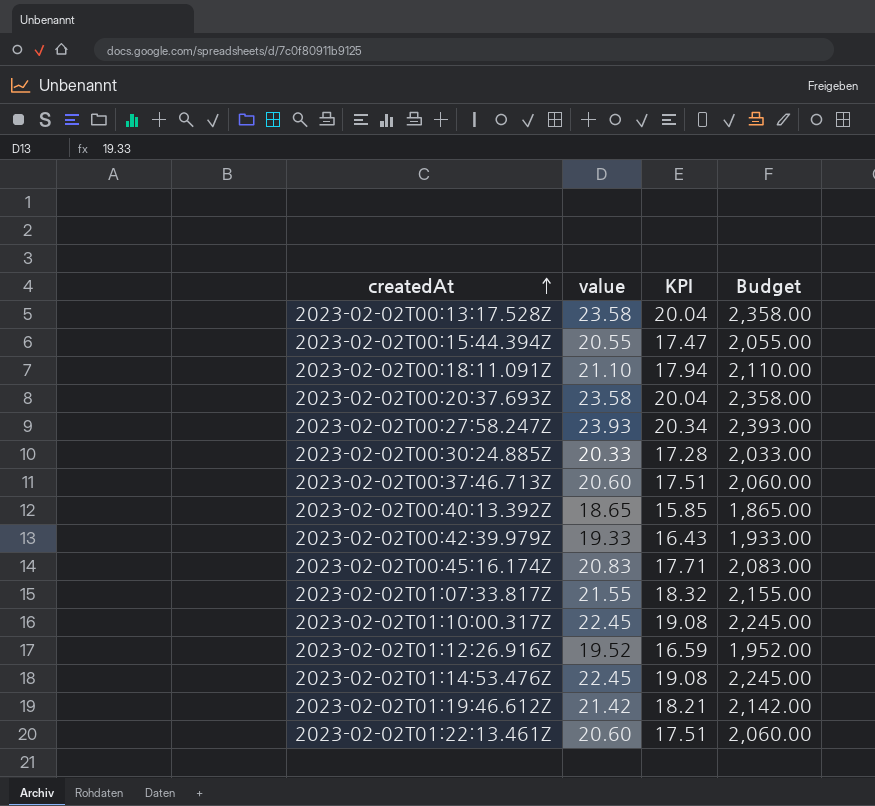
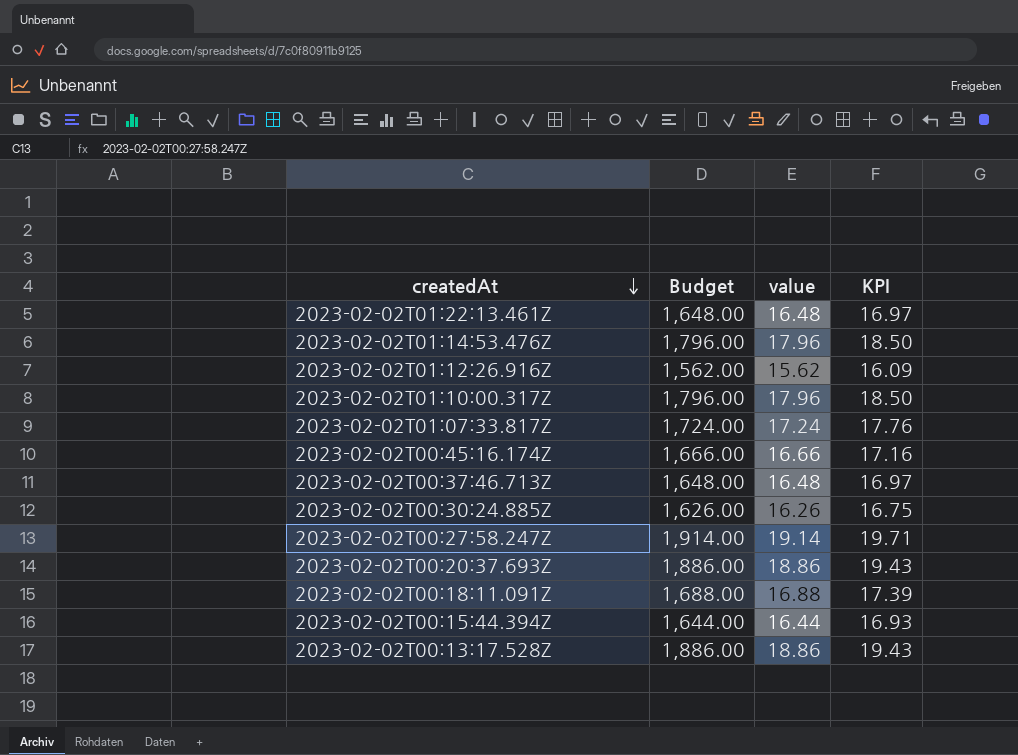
row order: createdAt ascending -> createdAt descending
column Budget | position: 4 -> 2
column KPI | formula: [value] * 0.85 -> [value] * 1.03
row 2023-02-02T00:40:13.392Z: 18.65 | 15.85 | 1,865.00 -> none
row 2023-02-02T00:42:39.979Z: 19.33 | 16.43 | 1,933.00 -> none
row 2023-02-02T01:19:46.612Z: 21.42 | 18.21 | 2,142.00 -> none
2023-02-02T01:22:13.461Z | Budget: 2,060.00 -> 1,648.00
2023-02-02T01:22:13.461Z | value: 20.60 -> 16.48
2023-02-02T01:14:53.476Z | Budget: 2,245.00 -> 1,796.00
2023-02-02T01:14:53.476Z | value: 22.45 -> 17.96
2023-02-02T01:12:26.916Z | Budget: 1,952.00 -> 1,562.00
2023-02-02T01:12:26.916Z | value: 19.52 -> 15.62
2023-02-02T01:10:00.317Z | Budget: 2,245.00 -> 1,796.00
2023-02-02T01:10:00.317Z | value: 22.45 -> 17.96
2023-02-02T01:07:33.817Z | Budget: 2,155.00 -> 1,724.00
2023-02-02T01:07:33.817Z | value: 21.55 -> 17.24
2023-02-02T00:45:16.174Z | Budget: 2,083.00 -> 1,666.00
2023-02-02T00:45:16.174Z | value: 20.83 -> 16.66
2023-02-02T00:37:46.713Z | Budget: 2,060.00 -> 1,648.00
2023-02-02T00:37:46.713Z | value: 20.60 -> 16.48
2023-02-02T00:30:24.885Z | Budget: 2,033.00 -> 1,626.00
2023-02-02T00:30:24.885Z | value: 20.33 -> 16.26
2023-02-02T00:27:58.247Z | Budget: 2,393.00 -> 1,914.00
2023-02-02T00:27:58.247Z | value: 23.93 -> 19.14
2023-02-02T00:20:37.693Z | Budget: 2,358.00 -> 1,886.00
2023-02-02T00:20:37.693Z | value: 23.58 -> 18.86
2023-02-02T00:18:11.091Z | Budget: 2,110.00 -> 1,688.00
2023-02-02T00:18:11.091Z | value: 21.10 -> 16.88
2023-02-02T00:15:44.394Z | Budget: 2,055.00 -> 1,644.00
2023-02-02T00:15:44.394Z | value: 20.55 -> 16.44
2023-02-02T00:13:17.528Z | Budget: 2,358.00 -> 1,886.00
2023-02-02T00:13:17.528Z | value: 23.58 -> 18.86

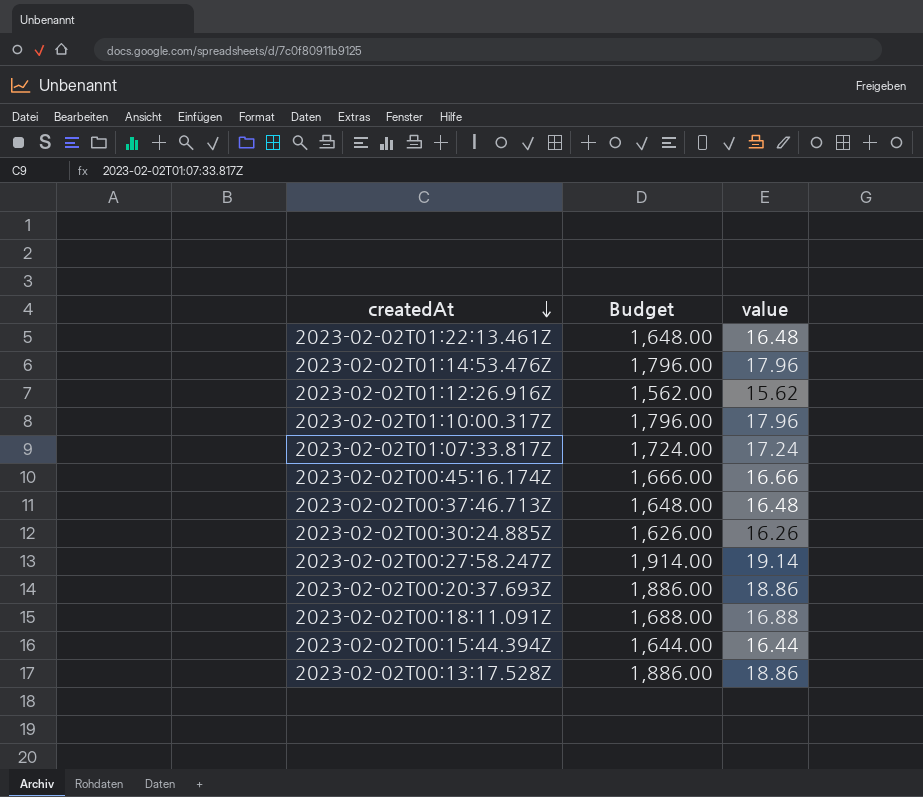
column KPI | formula: [value] * 1.03 -> none

